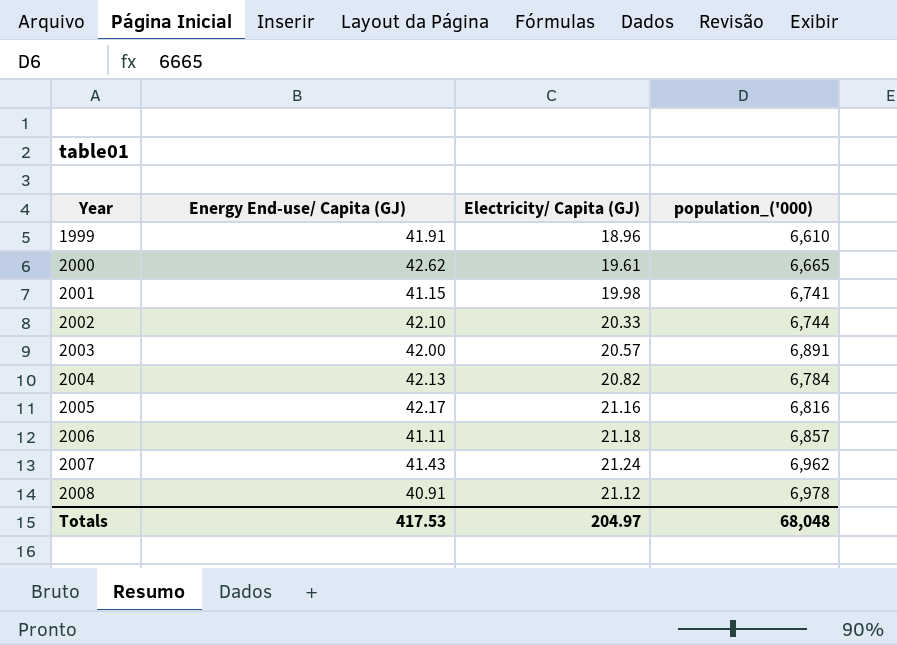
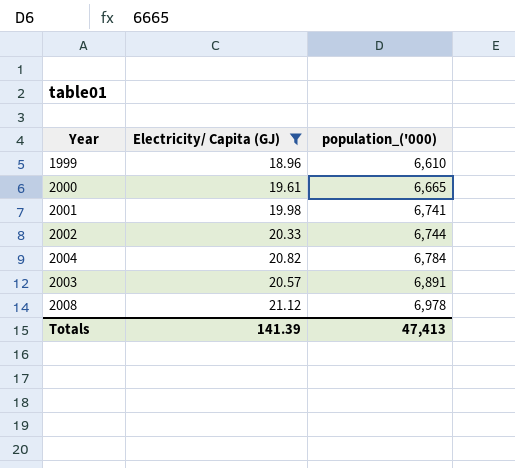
filter: none -> Electricity/ Capita (GJ) <= 21.12
row order: Year ascending -> population_('000) ascending
column Energy End-use/ Capita (GJ) | position: 2 -> none
Totals | Electricity/ Capita (GJ): 204.97 -> 141.39
Totals | population_('000): 68,048 -> 47,413

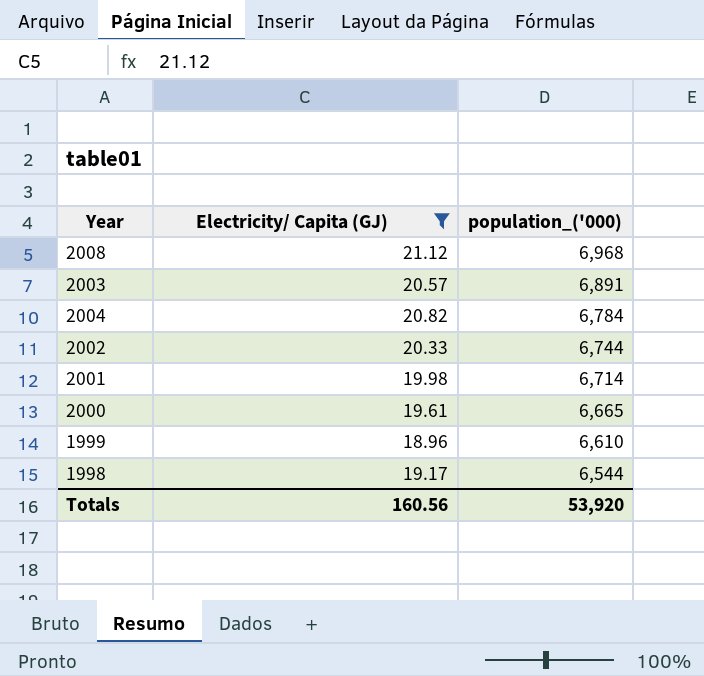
row order: population_('000) ascending -> population_('000) descending
2008 | population_('000): 6,978 -> 6,968
2001 | population_('000): 6,741 -> 6,714
row 1998: none -> 19.17 | 6,544
Totals | Electricity/ Capita (GJ): 141.39 -> 160.56
Totals | population_('000): 47,413 -> 53,920

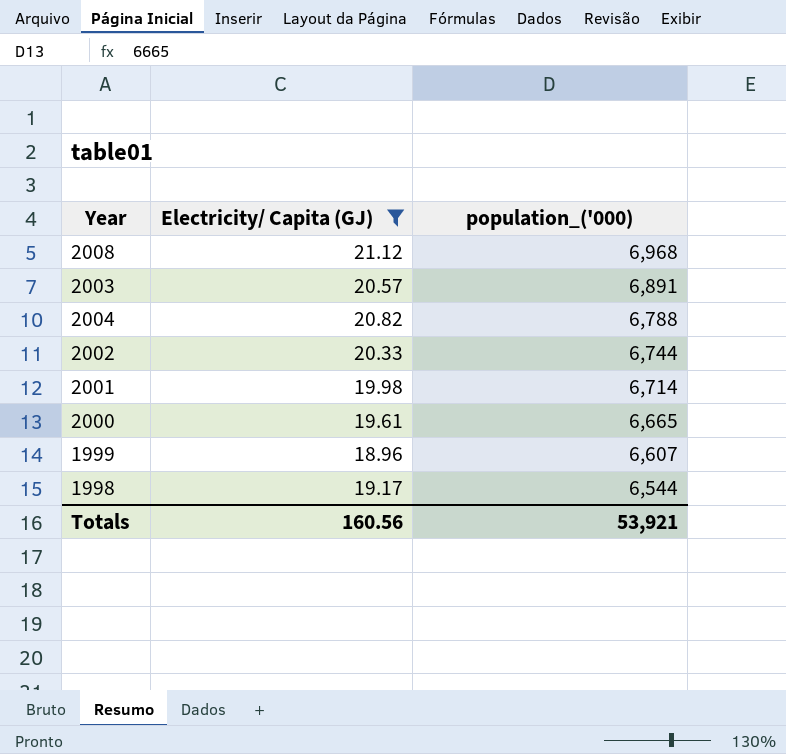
2004 | population_('000): 6,784 -> 6,788
1999 | population_('000): 6,610 -> 6,607
Totals | population_('000): 53,920 -> 53,921

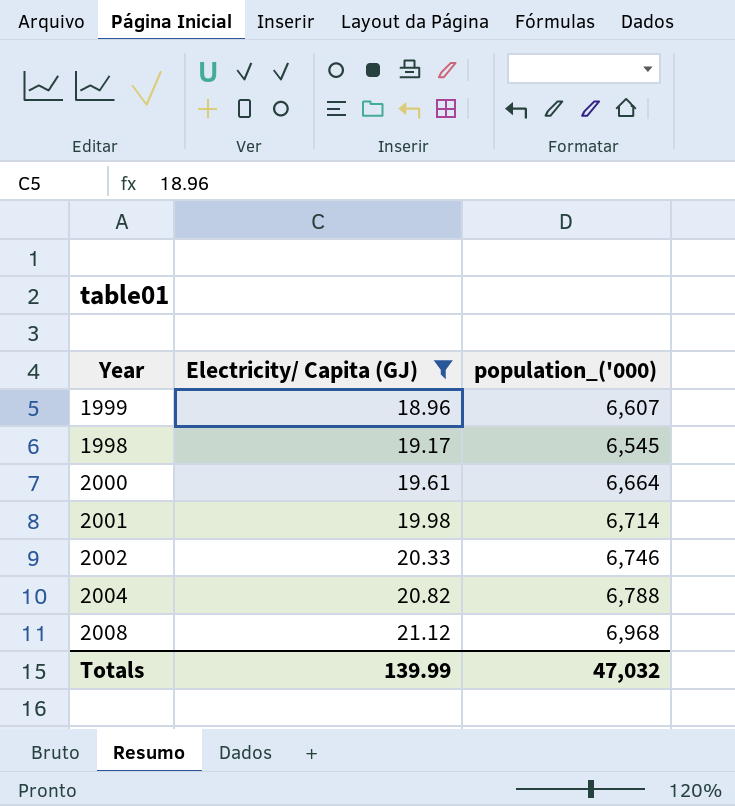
row order: population_('000) descending -> Electricity/ Capita (GJ) ascending
row 2003: 20.57 | 6,891 -> none
1998 | population_('000): 6,544 -> 6,545
2000 | population_('000): 6,665 -> 6,664
2002 | population_('000): 6,744 -> 6,746
Totals | Electricity/ Capita (GJ): 160.56 -> 139.99
Totals | population_('000): 53,921 -> 47,032

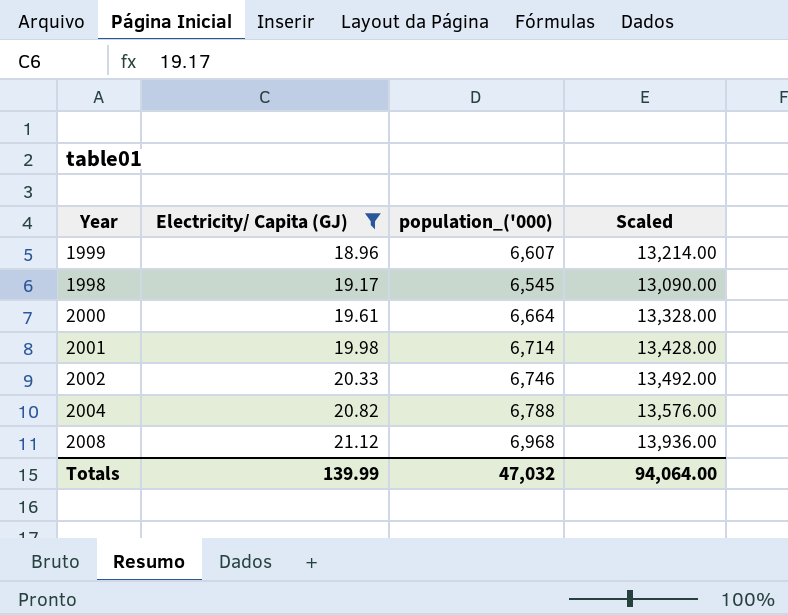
column Scaled | formula: none -> [population_('000)] * 2

